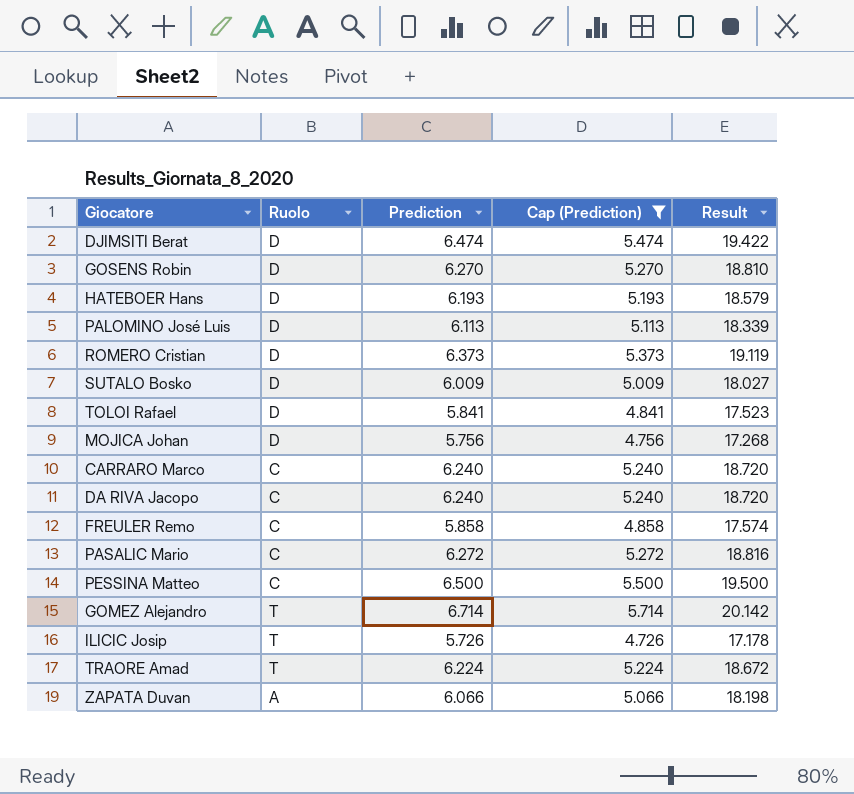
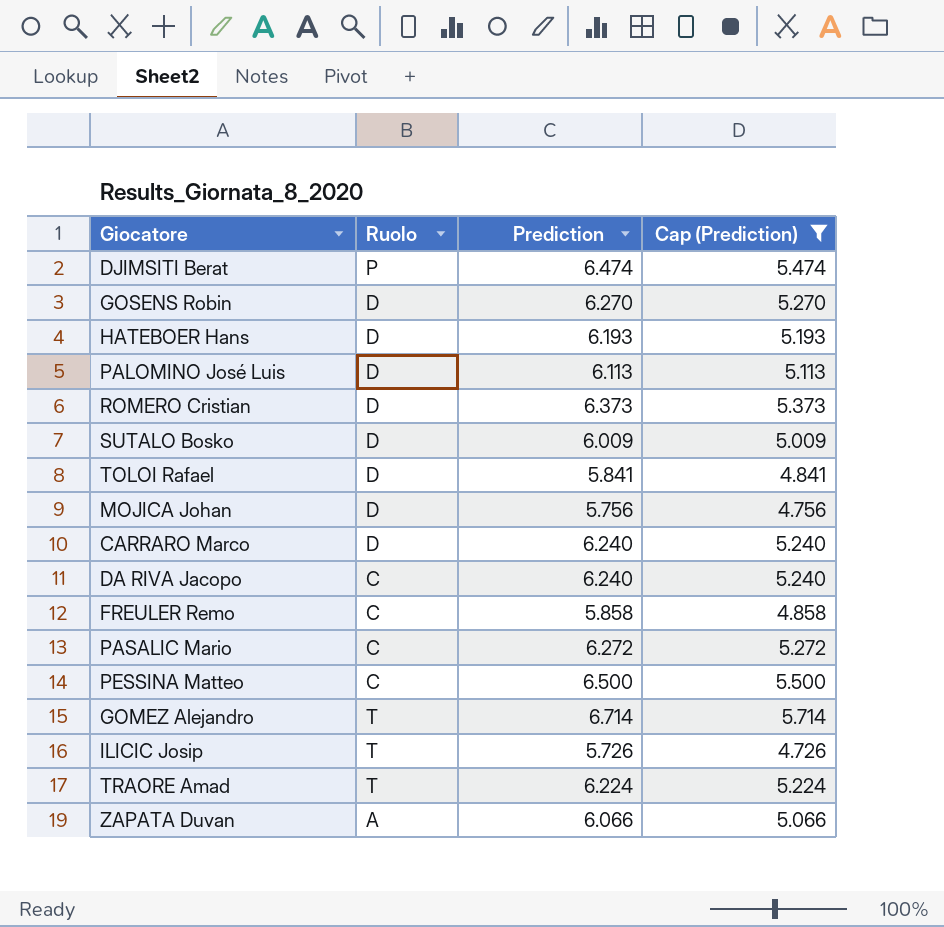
column Result | formula: [Prediction] * 3 -> none
DJIMSITI Berat | Ruolo: D -> P
CARRARO Marco | Ruolo: C -> D

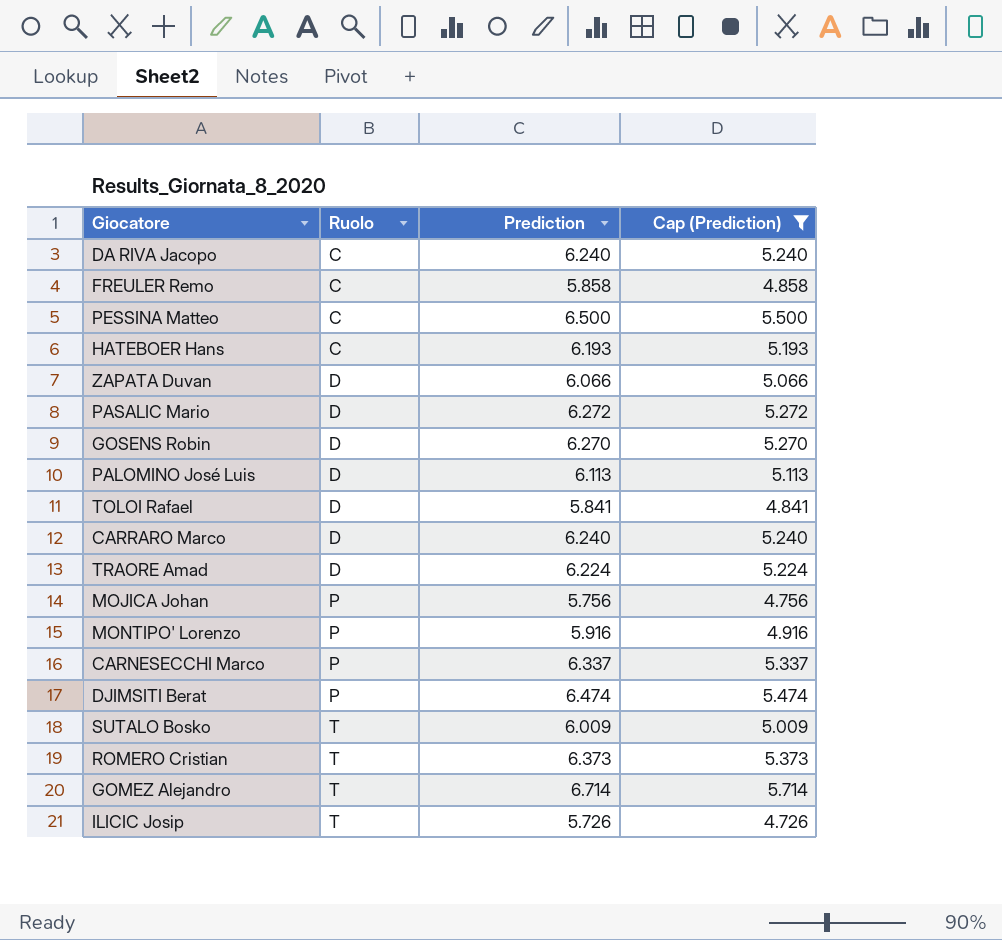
row order: none -> Ruolo ascending
HATEBOER Hans | Ruolo: D -> C
ZAPATA Duvan | Ruolo: A -> D
PASALIC Mario | Ruolo: C -> D
TRAORE Amad | Ruolo: T -> D
MOJICA Johan | Ruolo: D -> P
row MONTIPO' Lorenzo: none -> P | 5.916 | 4.916
row CARNESECCHI Marco: none -> P | 6.337 | 5.337
SUTALO Bosko | Ruolo: D -> T
ROMERO Cristian | Ruolo: D -> T

